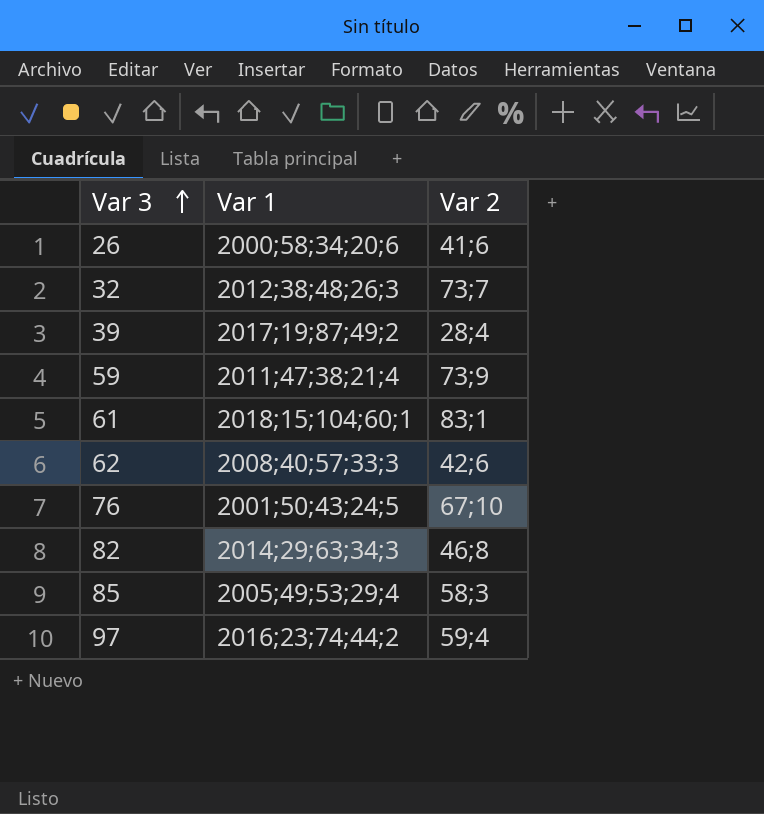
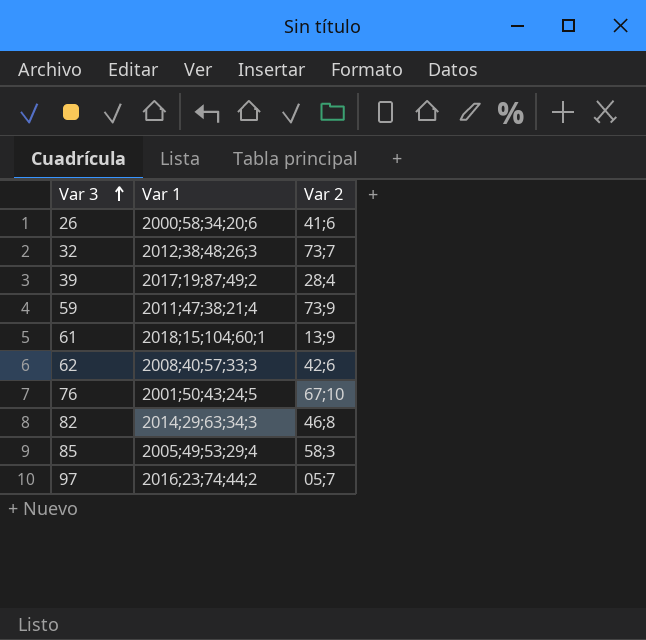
61 | Var 2: 83;1 -> 13;9
97 | Var 2: 59;4 -> 05;7

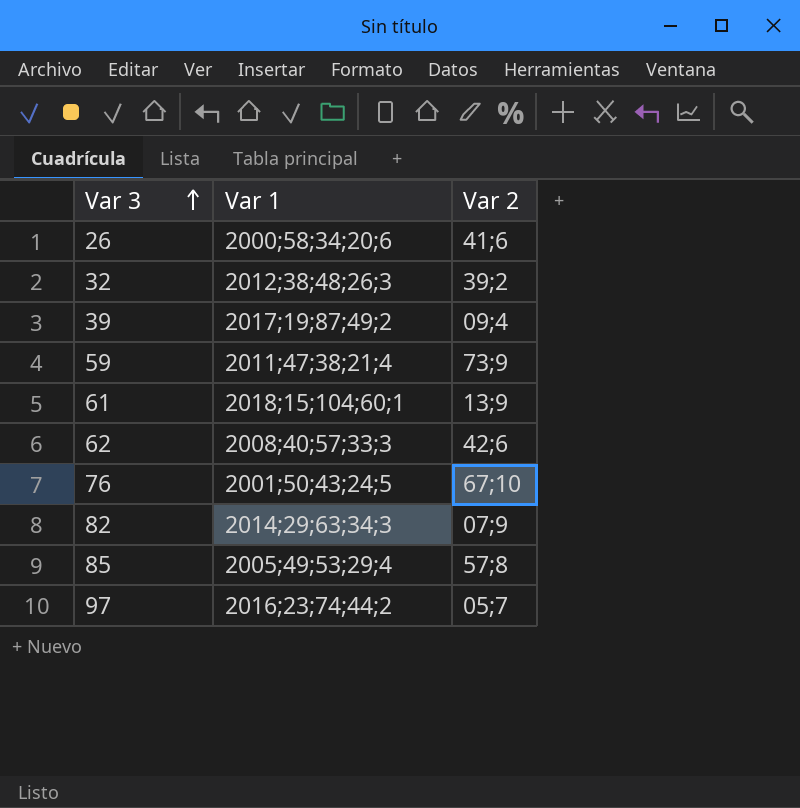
32 | Var 2: 73;7 -> 39;2
39 | Var 2: 28;4 -> 09;4
82 | Var 2: 46;8 -> 07;9
85 | Var 2: 58;3 -> 57;8

